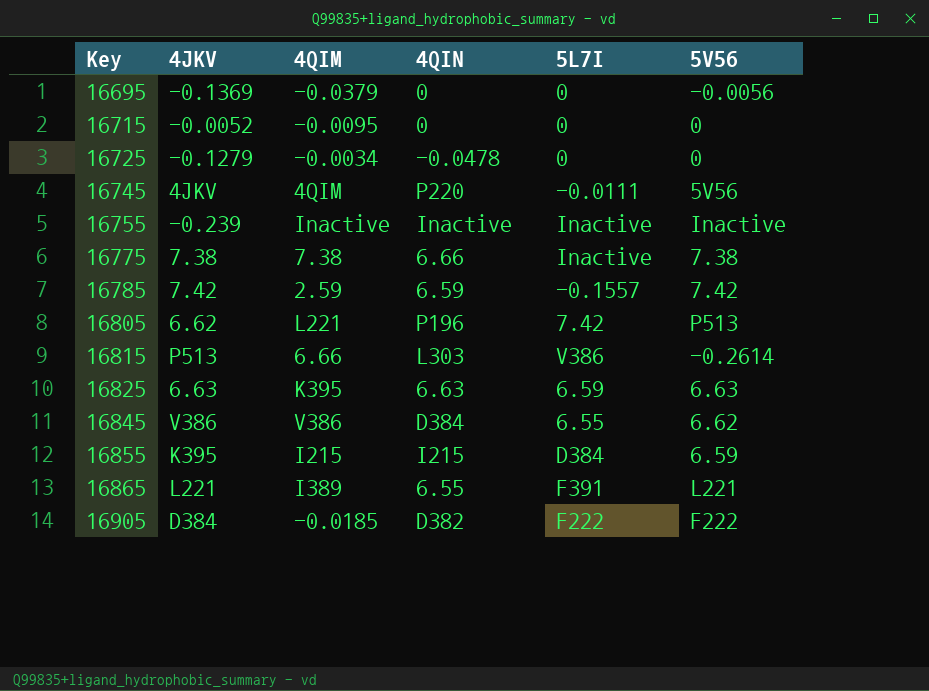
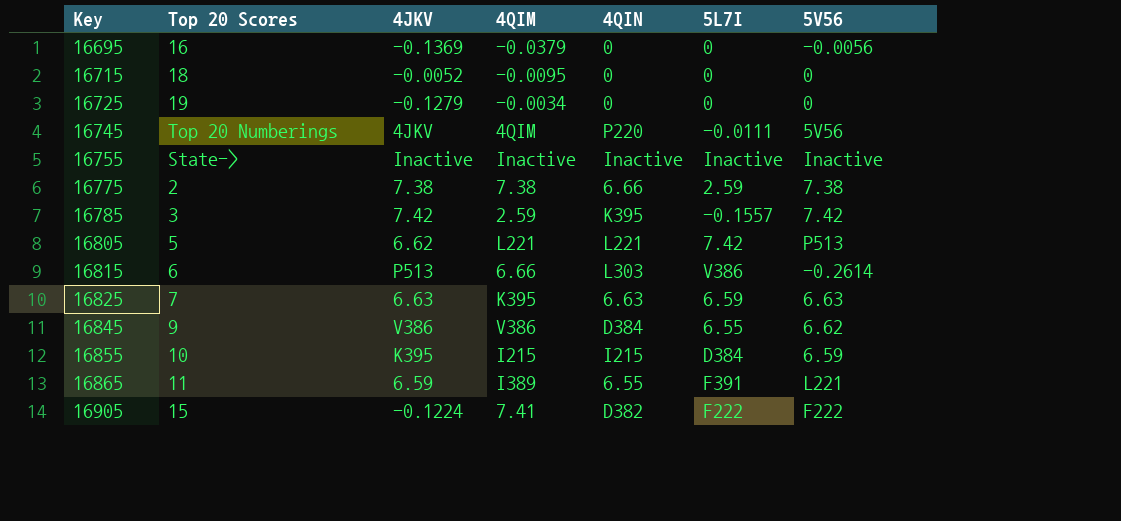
column Top 20 Scores | position: none -> 2
16725 | 4QIN: -0.0478 -> 0
16755 | 4JKV: -0.239 -> Inactive
16775 | 5L7I: Inactive -> 2.59
16785 | 4QIN: 6.59 -> K395
16805 | 4QIN: P196 -> L221
16865 | 4JKV: L221 -> 6.59
16905 | 4JKV: D384 -> -0.1224
16905 | 4QIM: -0.0185 -> 7.41

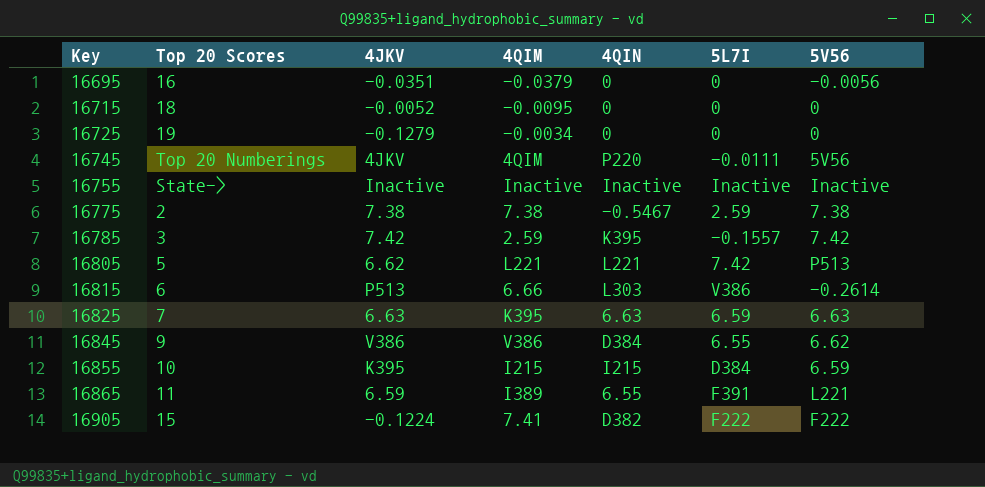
16695 | 4JKV: -0.1369 -> -0.0351
16775 | 4QIN: 6.66 -> -0.5467

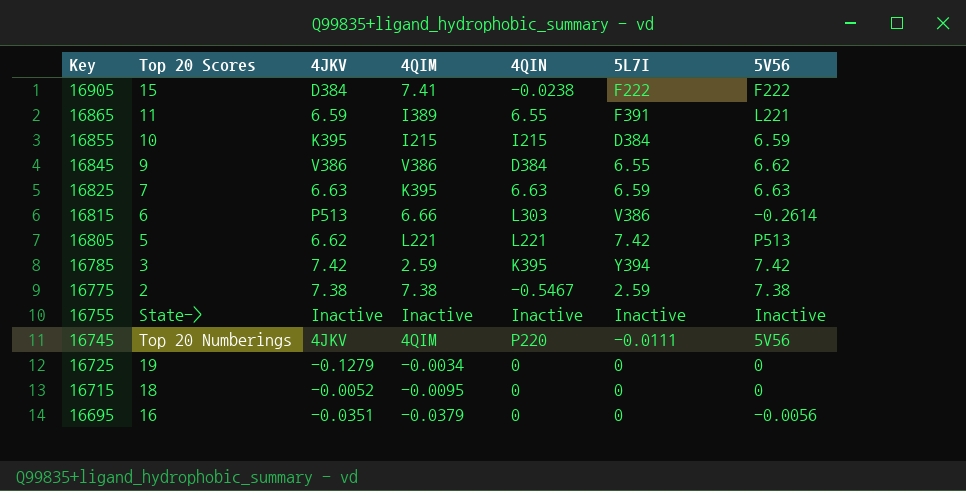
row order: Key ascending -> Key descending
16905 | 4JKV: -0.1224 -> D384
16905 | 4QIN: D382 -> -0.0238
16785 | 5L7I: -0.1557 -> Y394

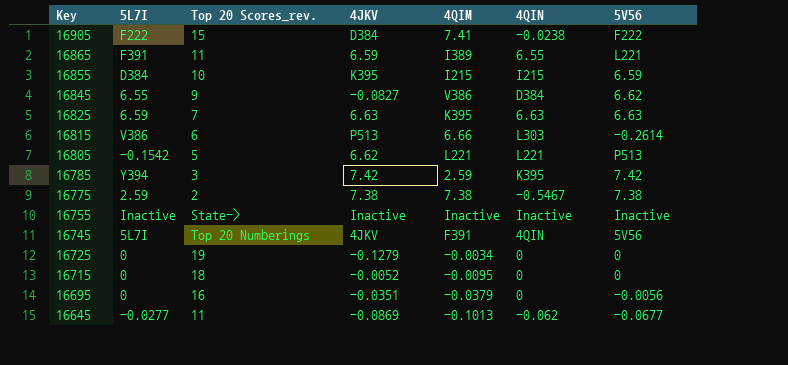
column 5L7I | position: 6 -> 2
column name: Top 20 Scores -> Top 20 Scores_rev.
16845 | 4JKV: V386 -> -0.0827
16805 | 5L7I: 7.42 -> -0.1542
16745 | 5L7I: -0.0111 -> 5L7I
16745 | 4QIM: 4QIM -> F391
16745 | 4QIN: P220 -> 4QIN
row 16645: none -> -0.0277 | 11 | -0.0869 | -0.1013 | -0.062 | -0.0677

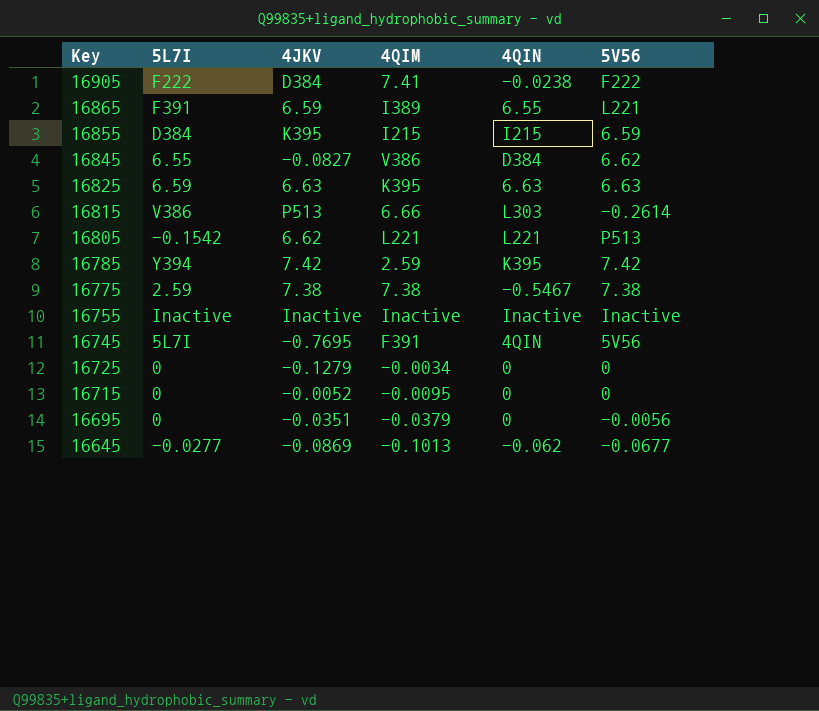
column Top 20 Scores_rev. | position: 3 -> none
16745 | 4JKV: 4JKV -> -0.7695

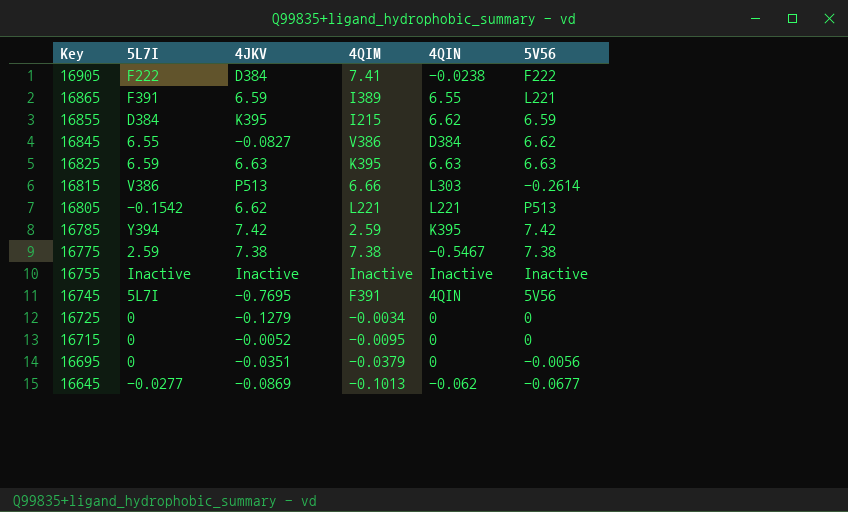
16855 | 4QIN: I215 -> 6.62

